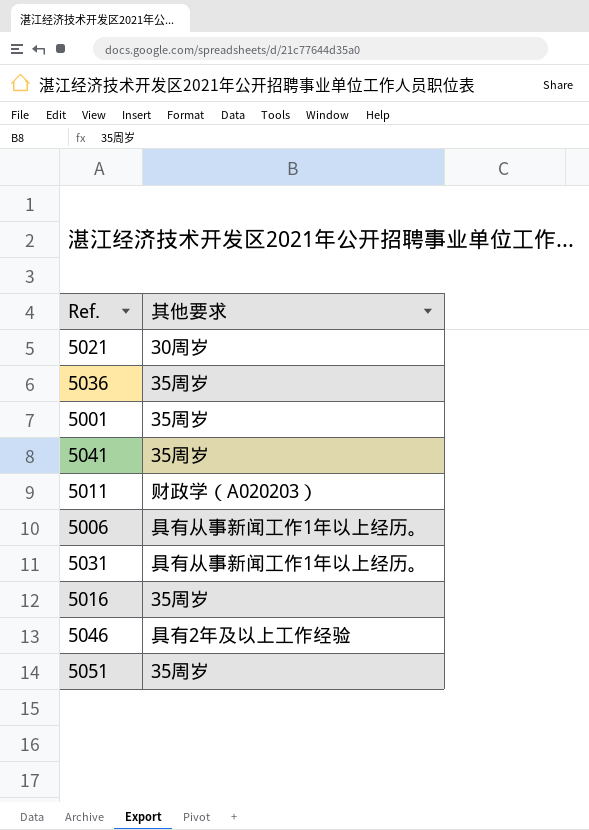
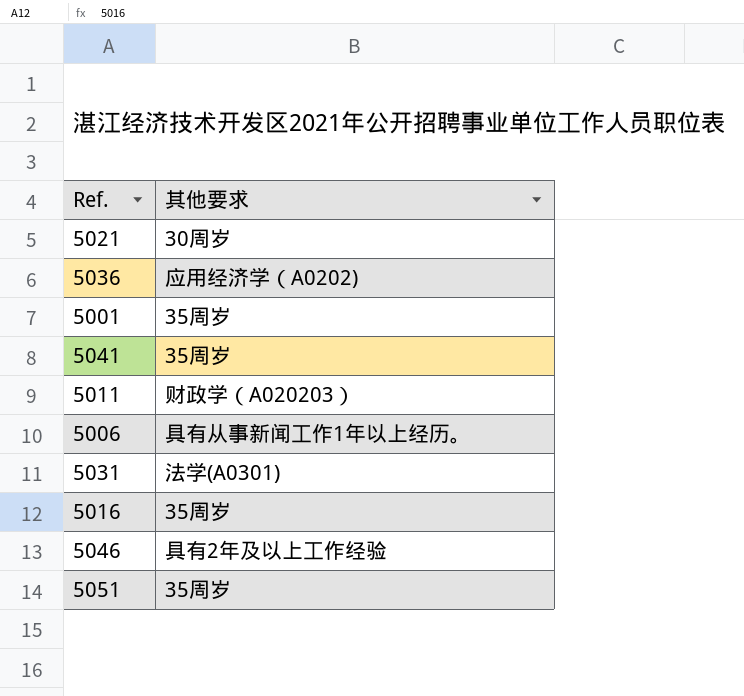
5036 | 其他要求: 35周岁 -> 应用经济学（A0202)
5031 | 其他要求: 具有从事新闻工作1年以上经历。 -> 法学(A0301)

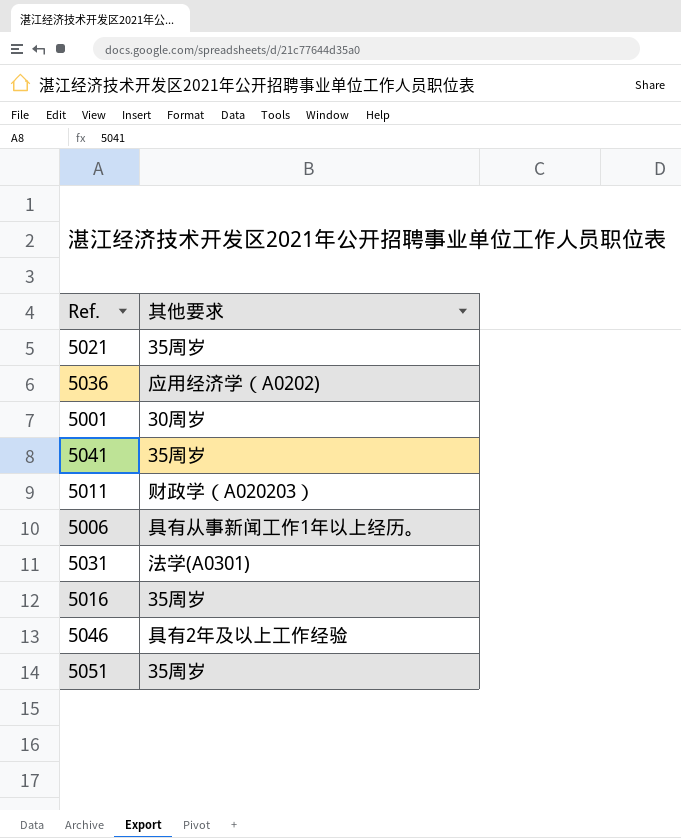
5021 | 其他要求: 30周岁 -> 35周岁
5001 | 其他要求: 35周岁 -> 30周岁

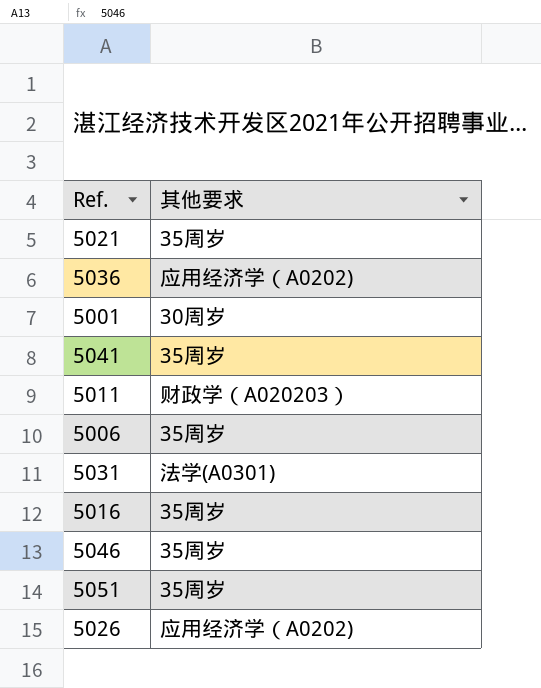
5006 | 其他要求: 具有从事新闻工作1年以上经历。 -> 35周岁
5046 | 其他要求: 具有2年及以上工作经验 -> 35周岁
row 5026: none -> 应用经济学（A0202)

